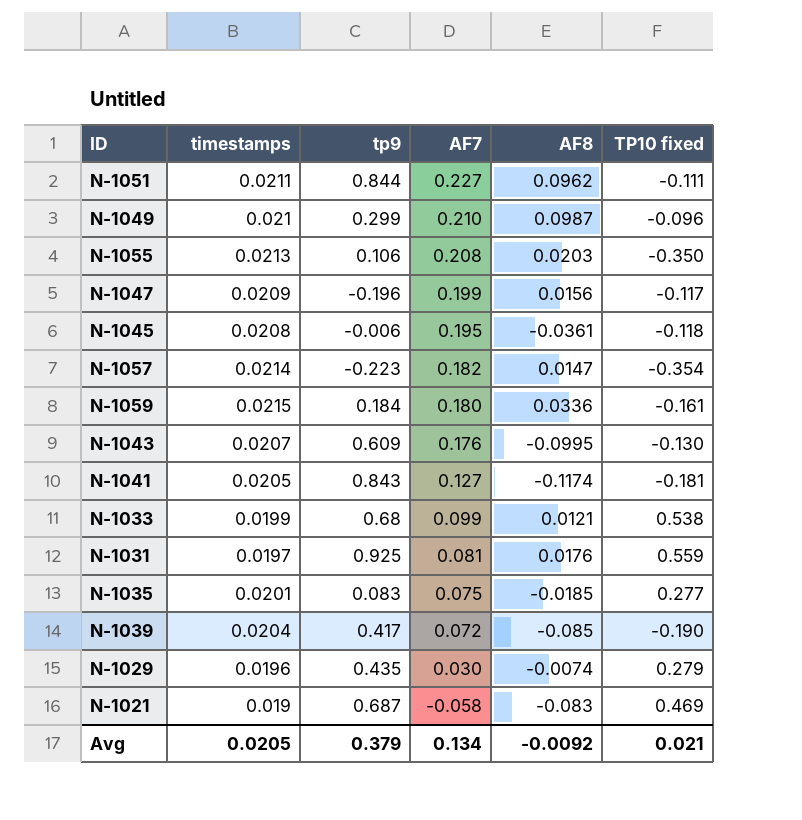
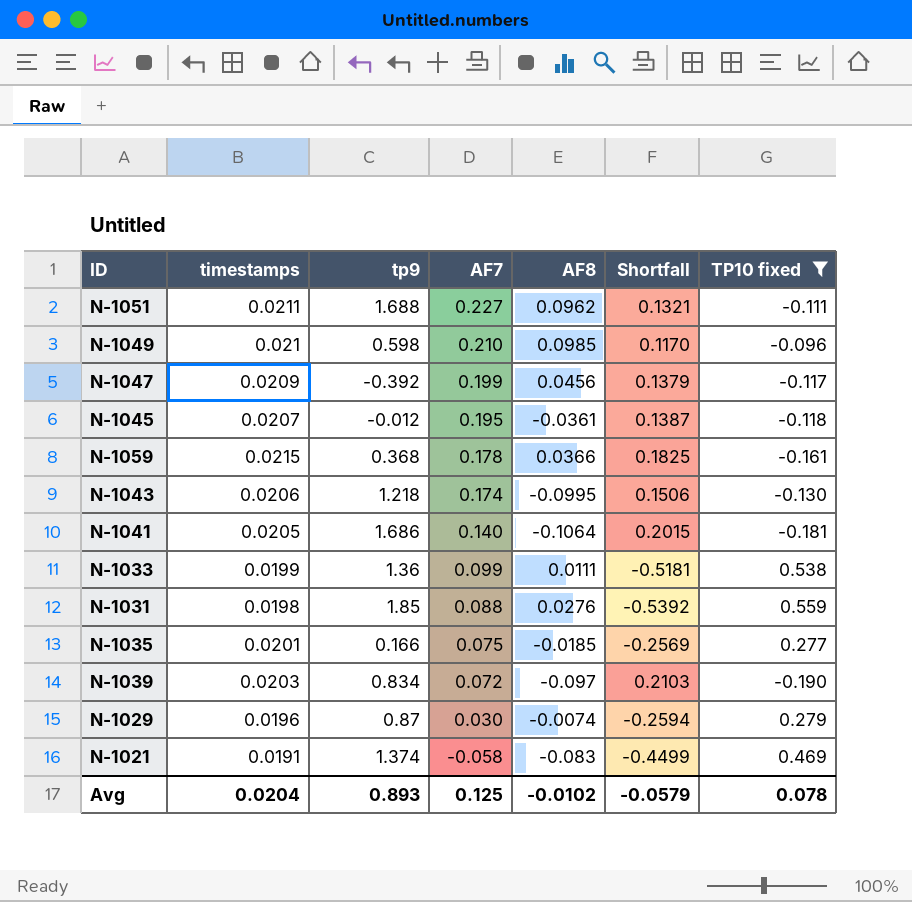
filter: none -> TP10 fixed >= -0.190
column Shortfall | formula: none -> [timestamps] - [TP10 fixed]
N-1051 | tp9: 0.844 -> 1.688
N-1049 | tp9: 0.299 -> 0.598
N-1049 | AF8: 0.0987 -> 0.0985
N-1047 | tp9: -0.196 -> -0.392
N-1047 | AF8: 0.0156 -> 0.0456
N-1045 | timestamps: 0.0208 -> 0.0207
N-1045 | tp9: -0.006 -> -0.012
N-1059 | tp9: 0.184 -> 0.368
N-1059 | AF7: 0.180 -> 0.178
N-1059 | AF8: 0.0336 -> 0.0366
N-1043 | timestamps: 0.0207 -> 0.0206
N-1043 | tp9: 0.609 -> 1.218
N-1043 | AF7: 0.176 -> 0.174
N-1041 | tp9: 0.843 -> 1.686
N-1041 | AF7: 0.127 -> 0.140
N-1041 | AF8: -0.1174 -> -0.1064
N-1033 | tp9: 0.68 -> 1.36
N-1033 | AF8: 0.0121 -> 0.0111
N-1031 | timestamps: 0.0197 -> 0.0198
N-1031 | tp9: 0.925 -> 1.85
N-1031 | AF7: 0.081 -> 0.088
N-1031 | AF8: 0.0176 -> 0.0276
N-1035 | tp9: 0.083 -> 0.166
N-1039 | timestamps: 0.0204 -> 0.0203
N-1039 | tp9: 0.417 -> 0.834
N-1039 | AF8: -0.085 -> -0.097
N-1029 | tp9: 0.435 -> 0.87
N-1021 | timestamps: 0.019 -> 0.0191
N-1021 | tp9: 0.687 -> 1.374
Avg | timestamps: 0.0205 -> 0.0204
Avg | tp9: 0.379 -> 0.893
Avg | AF7: 0.134 -> 0.125
Avg | AF8: -0.0092 -> -0.0102
Avg | TP10 fixed: 0.021 -> 0.078

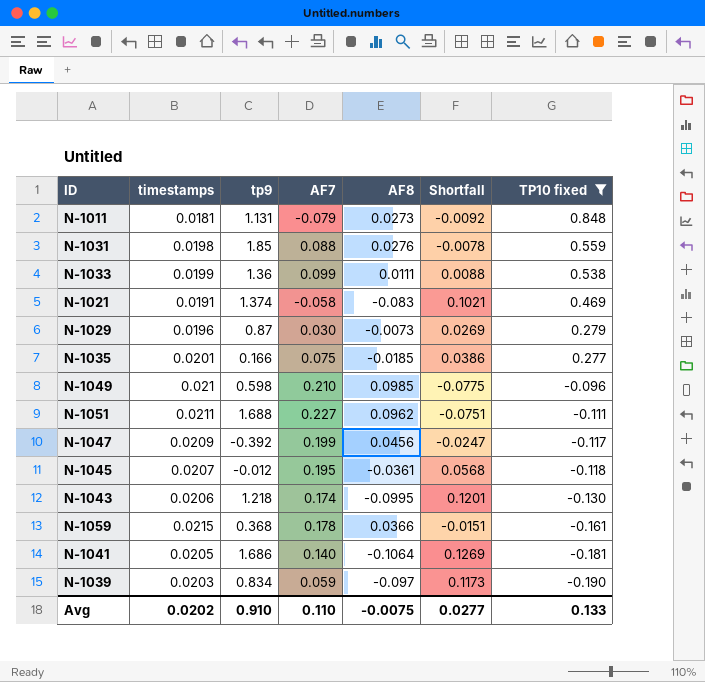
row order: AF7 descending -> TP10 fixed descending
column Shortfall | formula: [timestamps] - [TP10 fixed] -> [timestamps] - [AF8]
row N-1011: none -> 0.0181 | 1.131 | -0.079 | 0.0273 | -0.0092 | 0.848
N-1029 | AF8: -0.0074 -> -0.0073
N-1039 | AF7: 0.072 -> 0.059
Avg | timestamps: 0.0204 -> 0.0202
Avg | tp9: 0.893 -> 0.910
Avg | AF7: 0.125 -> 0.110
Avg | AF8: -0.0102 -> -0.0075
Avg | Shortfall: -0.0579 -> 0.0277
Avg | TP10 fixed: 0.078 -> 0.133

